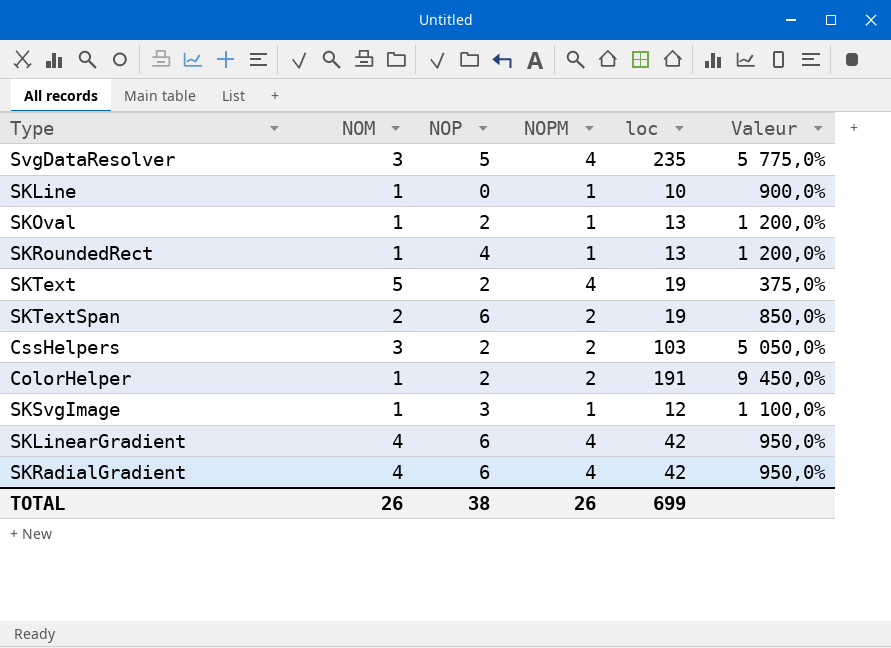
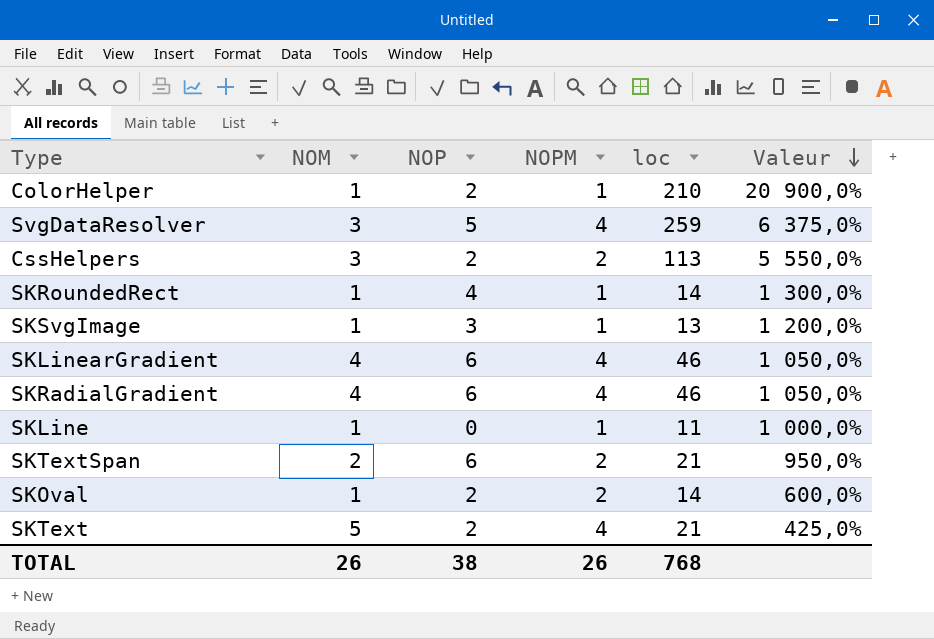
row order: none -> Valeur descending
ColorHelper | NOPM: 2 -> 1
ColorHelper | loc: 191 -> 210
ColorHelper | Valeur: 9 450,0% -> 20 900,0%
SvgDataResolver | loc: 235 -> 259
SvgDataResolver | Valeur: 5 775,0% -> 6 375,0%
CssHelpers | loc: 103 -> 113
CssHelpers | Valeur: 5 050,0% -> 5 550,0%
SKRoundedRect | loc: 13 -> 14
SKRoundedRect | Valeur: 1 200,0% -> 1 300,0%
SKSvgImage | loc: 12 -> 13
SKSvgImage | Valeur: 1 100,0% -> 1 200,0%
SKLinearGradient | loc: 42 -> 46
SKLinearGradient | Valeur: 950,0% -> 1 050,0%
SKRadialGradient | loc: 42 -> 46
SKRadialGradient | Valeur: 950,0% -> 1 050,0%
SKLine | loc: 10 -> 11
SKLine | Valeur: 900,0% -> 1 000,0%
SKTextSpan | loc: 19 -> 21
SKTextSpan | Valeur: 850,0% -> 950,0%
SKOval | NOPM: 1 -> 2
SKOval | loc: 13 -> 14
SKOval | Valeur: 1 200,0% -> 600,0%
SKText | loc: 19 -> 21
SKText | Valeur: 375,0% -> 425,0%
TOTAL | loc: 699 -> 768

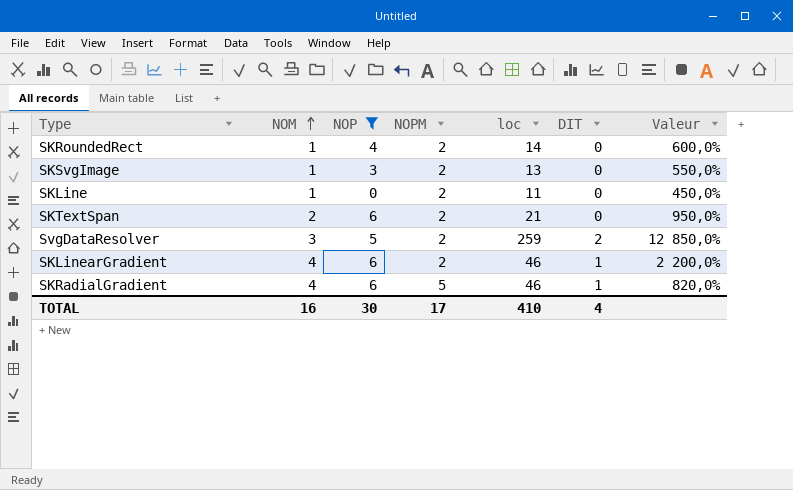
filter: none -> NOP != 2
row order: Valeur descending -> NOM ascending
column DIT | position: none -> 6
SKRoundedRect | NOPM: 1 -> 2
SKRoundedRect | Valeur: 1 300,0% -> 600,0%
SKSvgImage | NOPM: 1 -> 2
SKSvgImage | Valeur: 1 200,0% -> 550,0%
SKLine | NOPM: 1 -> 2
SKLine | Valeur: 1 000,0% -> 450,0%
SvgDataResolver | NOPM: 4 -> 2
SvgDataResolver | Valeur: 6 375,0% -> 12 850,0%
SKLinearGradient | NOPM: 4 -> 2
SKLinearGradient | Valeur: 1 050,0% -> 2 200,0%
SKRadialGradient | NOPM: 4 -> 5
SKRadialGradient | Valeur: 1 050,0% -> 820,0%
TOTAL | NOM: 26 -> 16
TOTAL | NOP: 38 -> 30
TOTAL | NOPM: 26 -> 17
TOTAL | loc: 768 -> 410

